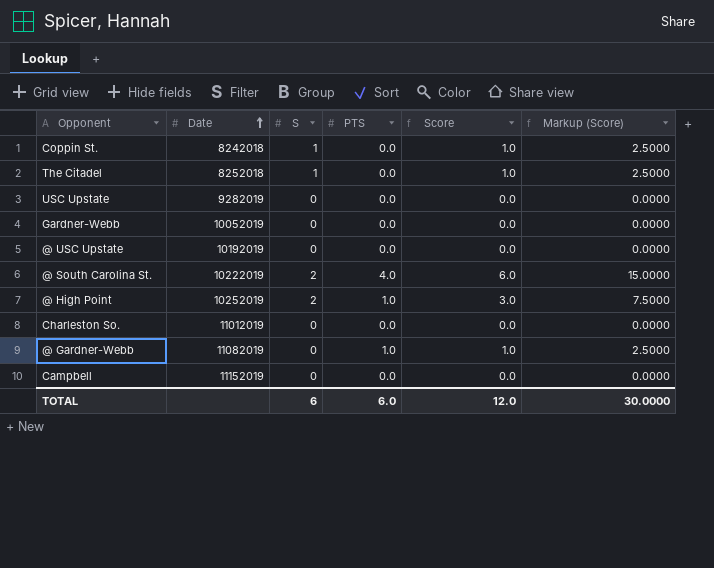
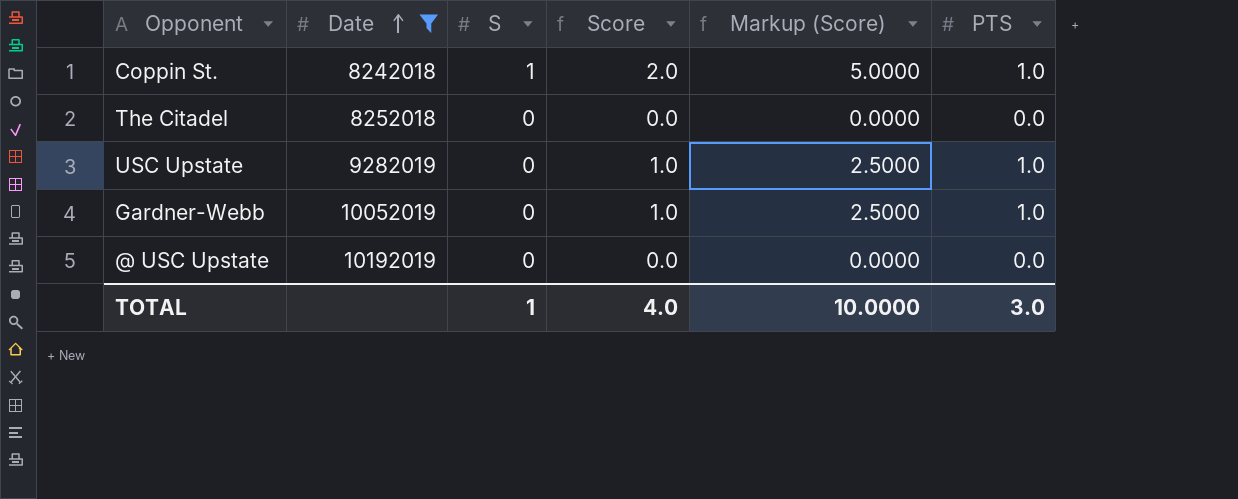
filter: none -> Date <= 10192019
column PTS | position: 4 -> 6
Coppin St. | Score: 1.0 -> 2.0
Coppin St. | Markup (Score): 2.5000 -> 5.0000
Coppin St. | PTS: 0.0 -> 1.0
The Citadel | S: 1 -> 0
The Citadel | Score: 1.0 -> 0.0
The Citadel | Markup (Score): 2.5000 -> 0.0000
USC Upstate | Score: 0.0 -> 1.0
USC Upstate | Markup (Score): 0.0000 -> 2.5000
USC Upstate | PTS: 0.0 -> 1.0
Gardner-Webb | Score: 0.0 -> 1.0
Gardner-Webb | Markup (Score): 0.0000 -> 2.5000
Gardner-Webb | PTS: 0.0 -> 1.0
TOTAL | S: 6 -> 1
TOTAL | Score: 12.0 -> 4.0
TOTAL | Markup (Score): 30.0000 -> 10.0000
TOTAL | PTS: 6.0 -> 3.0

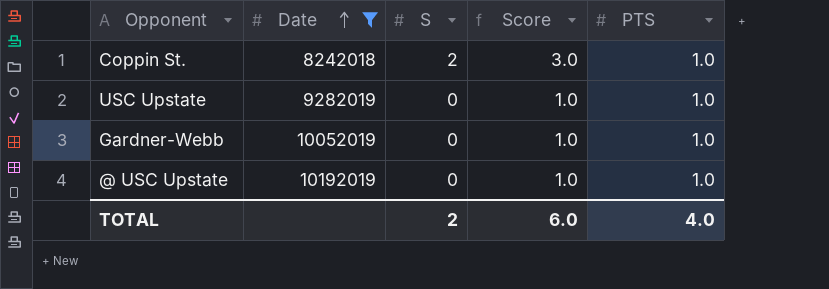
column Markup (Score) | formula: [Score] * 2.5 -> none
row The Citadel: 8252018 | 0 | 0.0 | 0.0000 | 0.0 -> none
Coppin St. | S: 1 -> 2
Coppin St. | Score: 2.0 -> 3.0
@ USC Upstate | Score: 0.0 -> 1.0
@ USC Upstate | PTS: 0.0 -> 1.0
TOTAL | S: 1 -> 2
TOTAL | Score: 4.0 -> 6.0
TOTAL | PTS: 3.0 -> 4.0

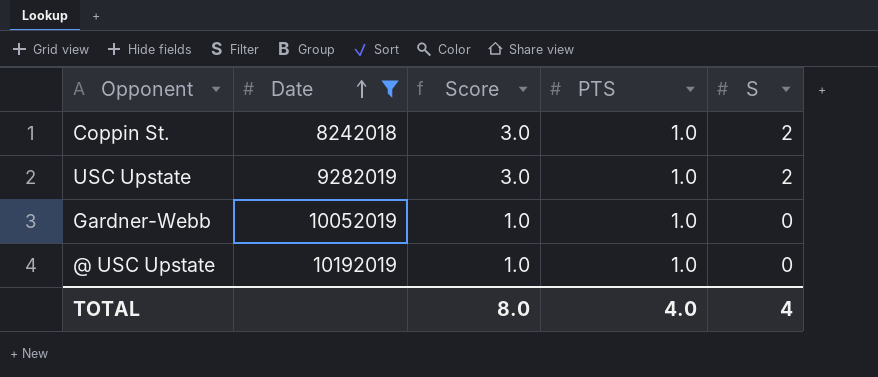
column S | position: 3 -> 5
USC Upstate | Score: 1.0 -> 3.0
USC Upstate | S: 0 -> 2
TOTAL | Score: 6.0 -> 8.0
TOTAL | S: 2 -> 4

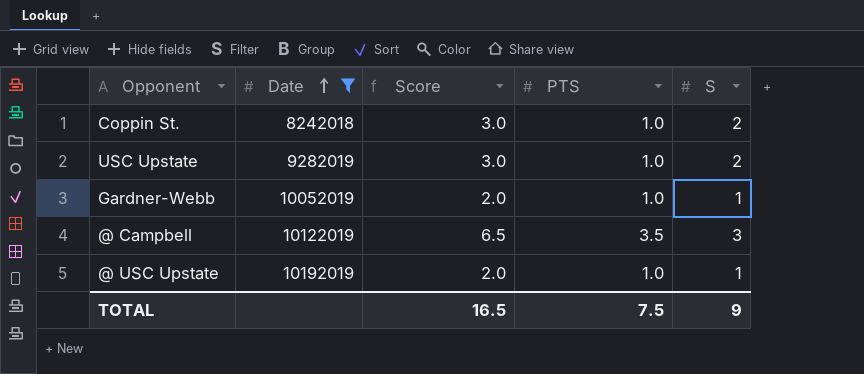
Gardner-Webb | Score: 1.0 -> 2.0
Gardner-Webb | S: 0 -> 1
row @ Campbell: none -> 10122019 | 6.5 | 3.5 | 3
@ USC Upstate | Score: 1.0 -> 2.0
@ USC Upstate | S: 0 -> 1
TOTAL | Score: 8.0 -> 16.5
TOTAL | PTS: 4.0 -> 7.5
TOTAL | S: 4 -> 9

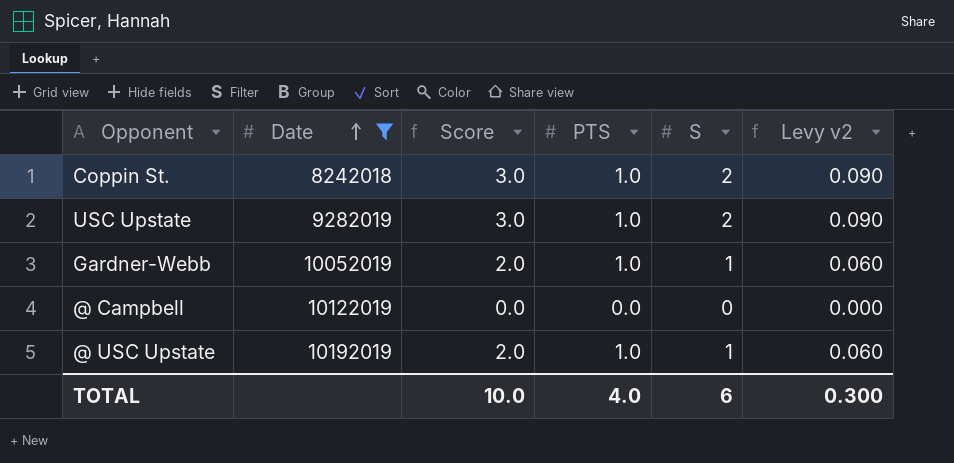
column Levy v2 | formula: none -> [Score] * 0.03
@ Campbell | Score: 6.5 -> 0.0
@ Campbell | PTS: 3.5 -> 0.0
@ Campbell | S: 3 -> 0
TOTAL | Score: 16.5 -> 10.0
TOTAL | PTS: 7.5 -> 4.0
TOTAL | S: 9 -> 6

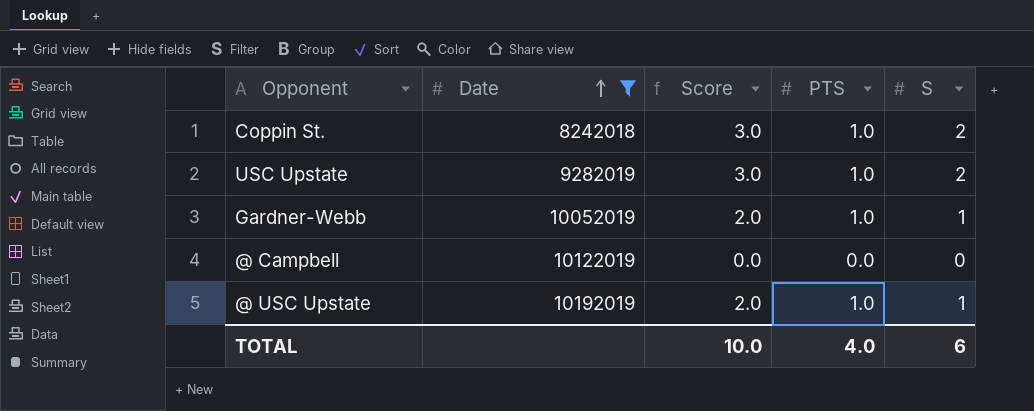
column Levy v2 | formula: [Score] * 0.03 -> none

